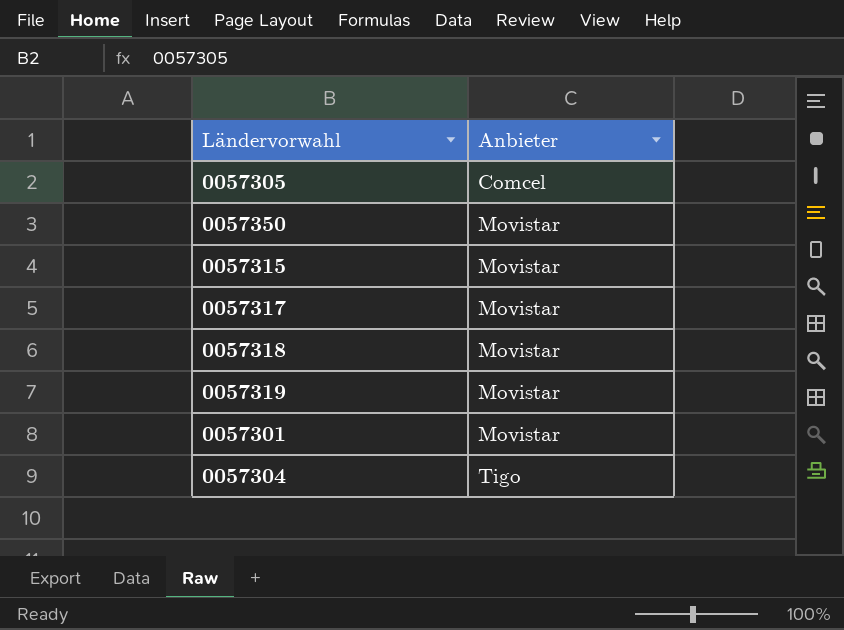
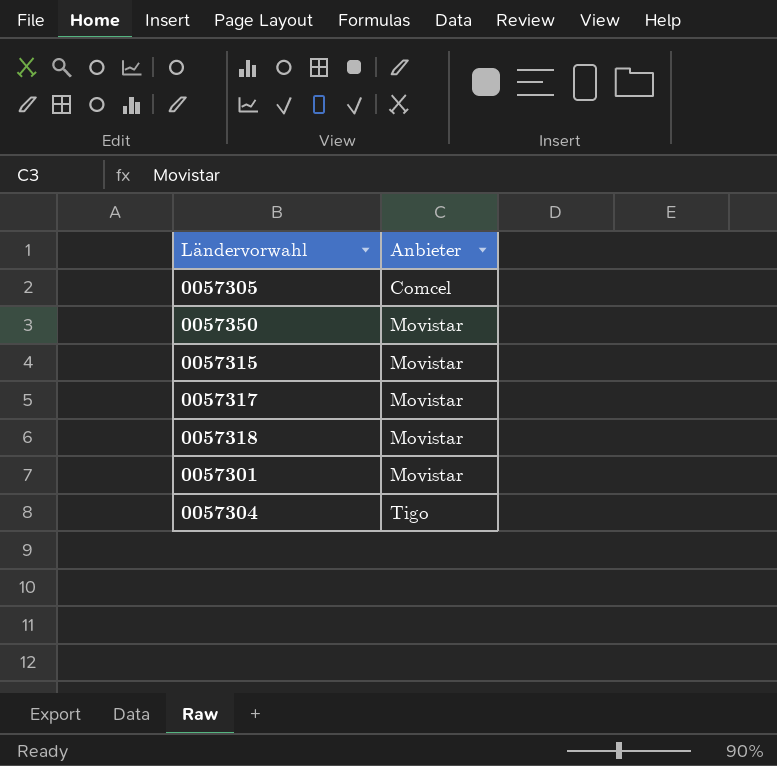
row 0057319: Movistar -> none

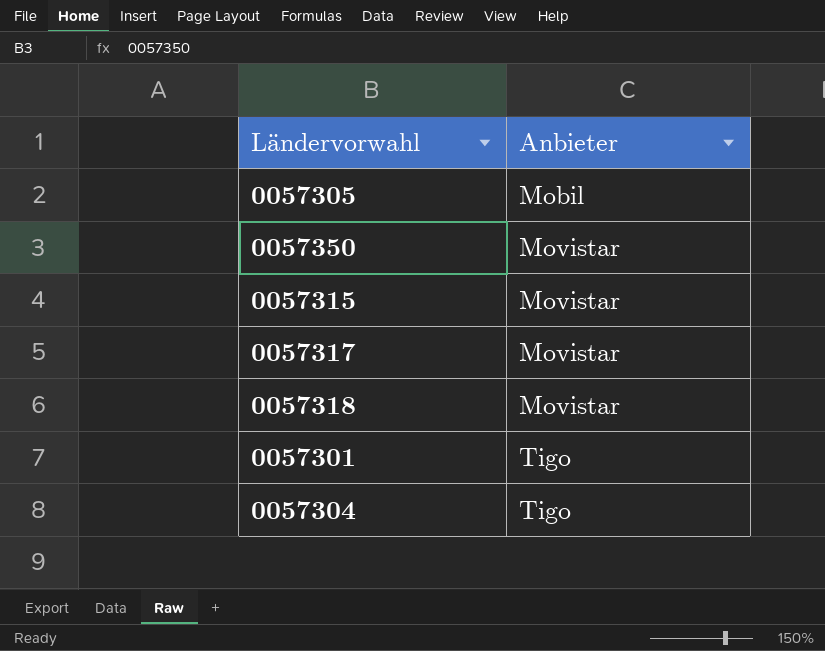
0057305 | Anbieter: Comcel -> Mobil
0057301 | Anbieter: Movistar -> Tigo

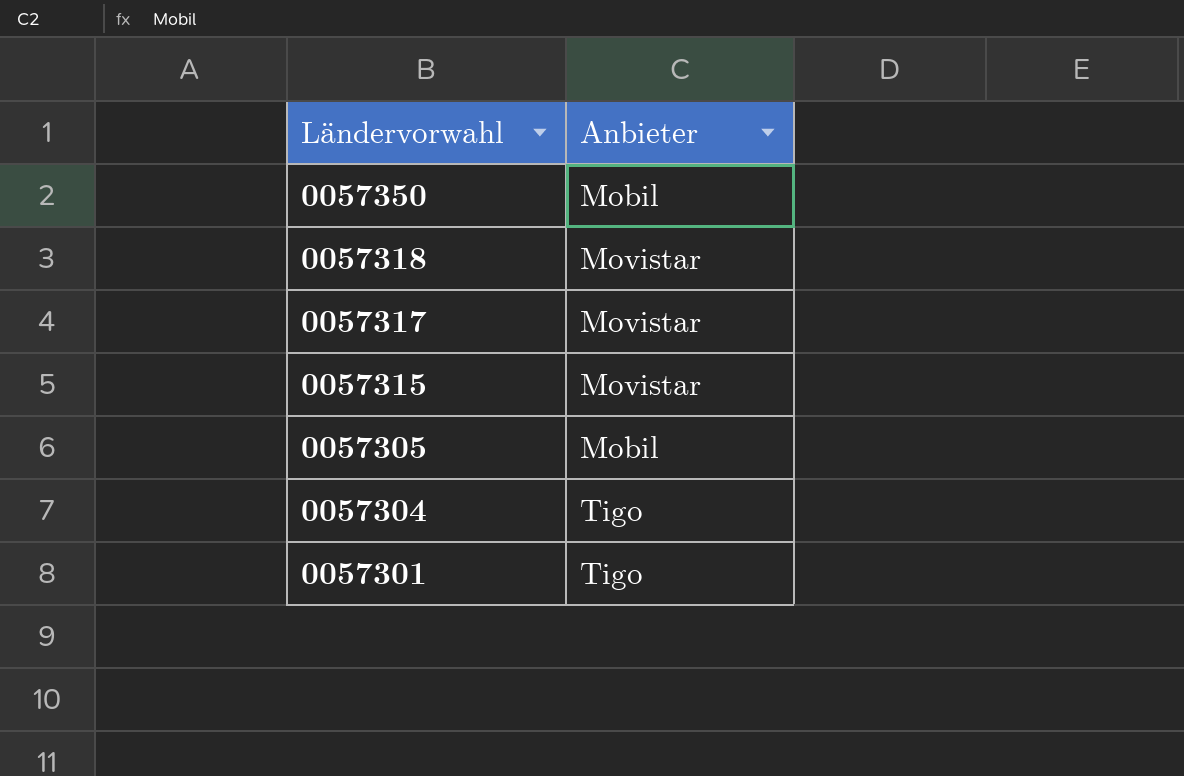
row order: Anbieter ascending -> Ländervorwahl descending
0057350 | Anbieter: Movistar -> Mobil

